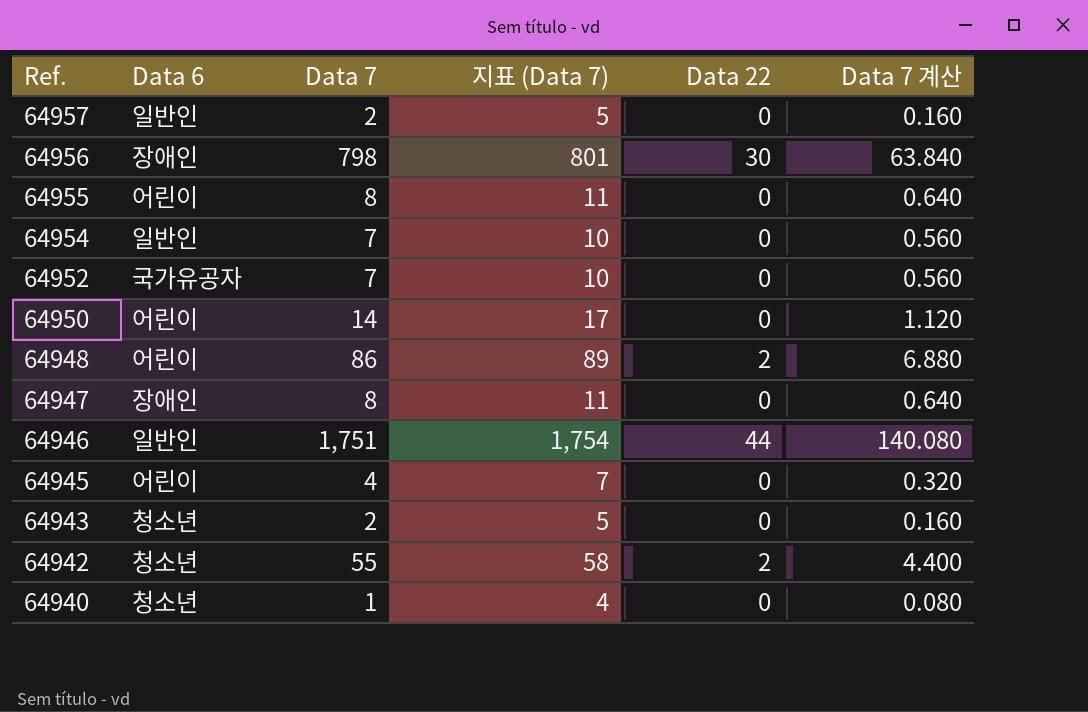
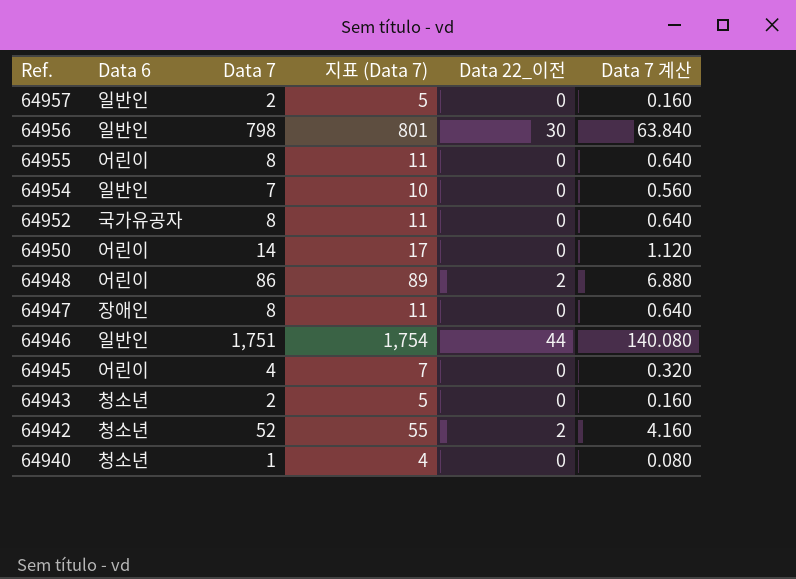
column name: Data 22 -> Data 22_이전
64956 | Data 6: 장애인 -> 일반인
64952 | Data 7: 7 -> 8
64952 | 지표 (Data 7): 10 -> 11
64952 | Data 7 계산: 0.560 -> 0.640
64942 | Data 7: 55 -> 52
64942 | 지표 (Data 7): 58 -> 55
64942 | Data 7 계산: 4.400 -> 4.160

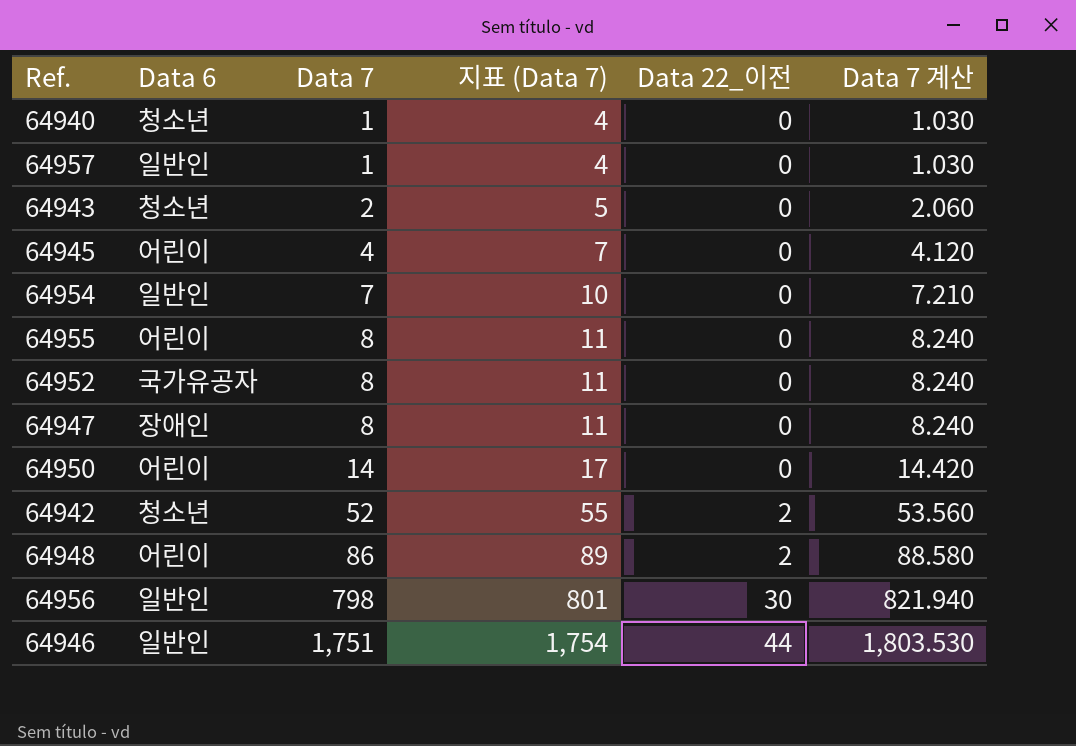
row order: Ref. descending -> Data 7 ascending
column Data 7 계산 | formula: [Data 7] * 0.08 -> [Data 7] * 1.03
64957 | Data 7: 2 -> 1
64957 | 지표 (Data 7): 5 -> 4

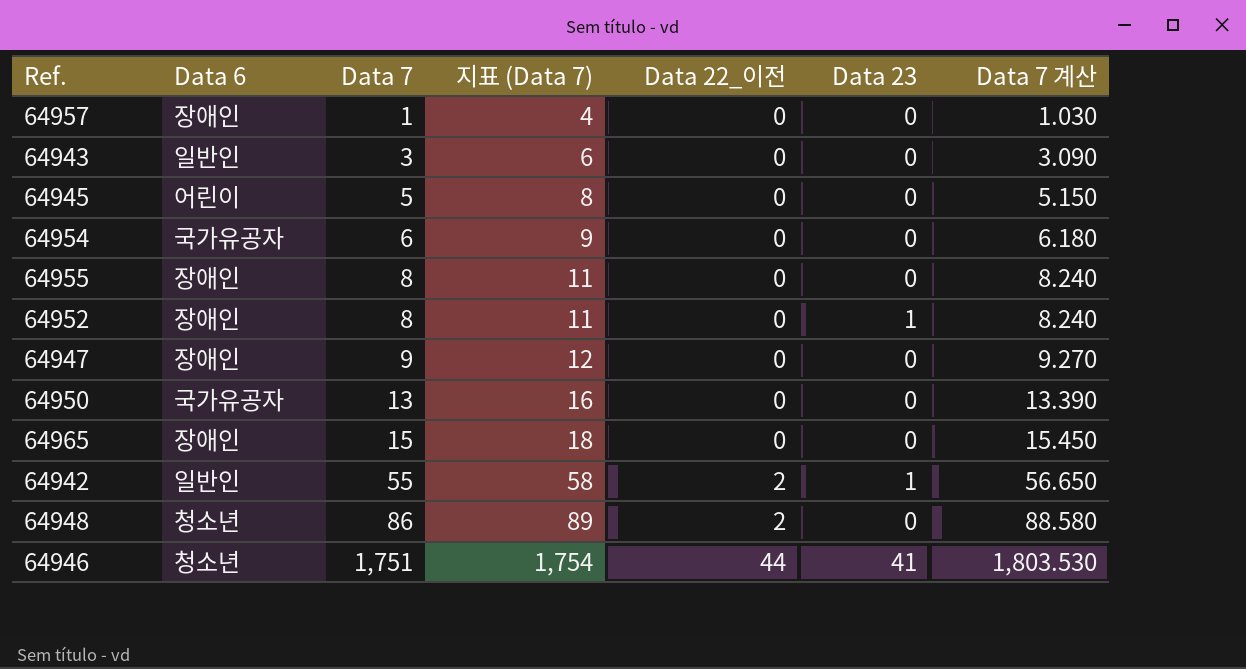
column Data 23 | position: none -> 6
row 64940: 청소년 | 1 | 4 | 0 | 1.030 -> none
row 64956: 일반인 | 798 | 801 | 30 | 821.940 -> none
64957 | Data 6: 일반인 -> 장애인
64943 | Data 6: 청소년 -> 일반인
64943 | Data 7: 2 -> 3
64943 | 지표 (Data 7): 5 -> 6
64943 | Data 7 계산: 2.060 -> 3.090
64945 | Data 7: 4 -> 5
64945 | 지표 (Data 7): 7 -> 8
64945 | Data 7 계산: 4.120 -> 5.150
64954 | Data 6: 일반인 -> 국가유공자
64954 | Data 7: 7 -> 6
64954 | 지표 (Data 7): 10 -> 9
64954 | Data 7 계산: 7.210 -> 6.180
64955 | Data 6: 어린이 -> 장애인
64952 | Data 6: 국가유공자 -> 장애인
64947 | Data 7: 8 -> 9
64947 | 지표 (Data 7): 11 -> 12
64947 | Data 7 계산: 8.240 -> 9.270
64950 | Data 6: 어린이 -> 국가유공자
64950 | Data 7: 14 -> 13
64950 | 지표 (Data 7): 17 -> 16
64950 | Data 7 계산: 14.420 -> 13.390
row 64965: none -> 장애인 | 15 | 18 | 0 | 0 | 15.450
64942 | Data 6: 청소년 -> 일반인
64942 | Data 7: 52 -> 55
64942 | 지표 (Data 7): 55 -> 58
64942 | Data 7 계산: 53.560 -> 56.650
64948 | Data 6: 어린이 -> 청소년
64946 | Data 6: 일반인 -> 청소년

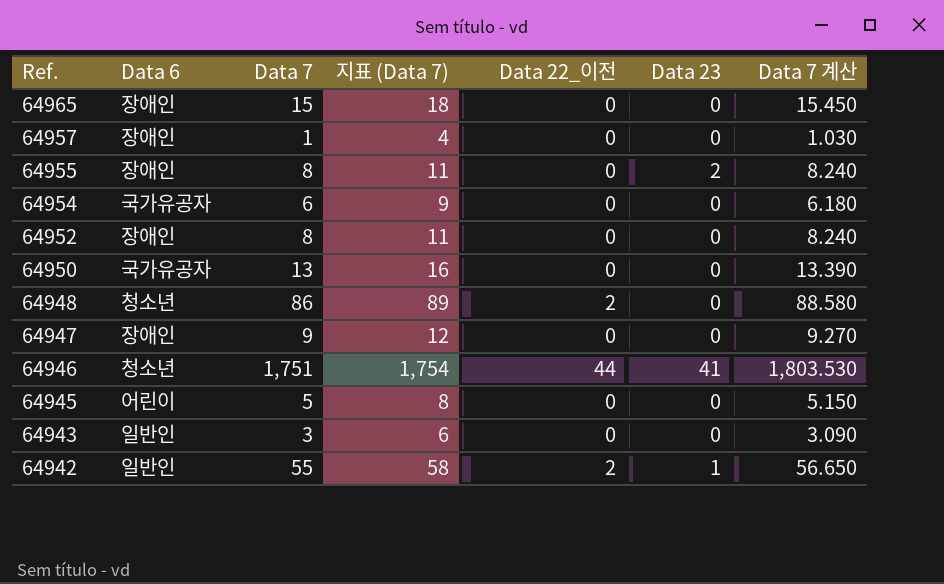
row order: Data 7 ascending -> Ref. descending
64955 | Data 23: 0 -> 2
64952 | Data 23: 1 -> 0

